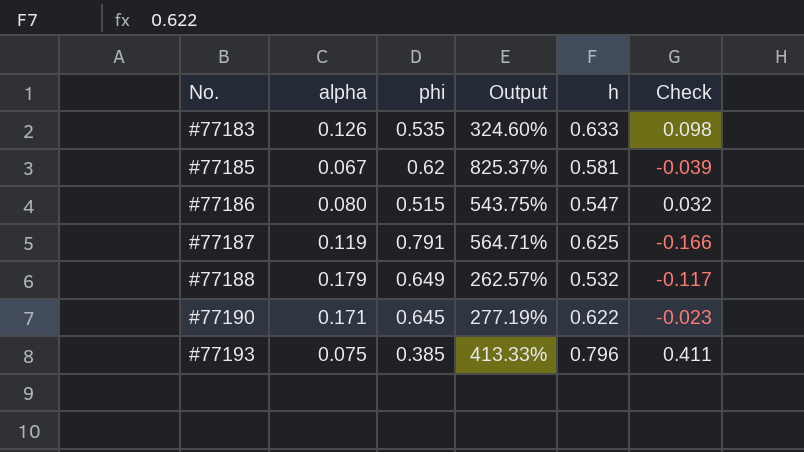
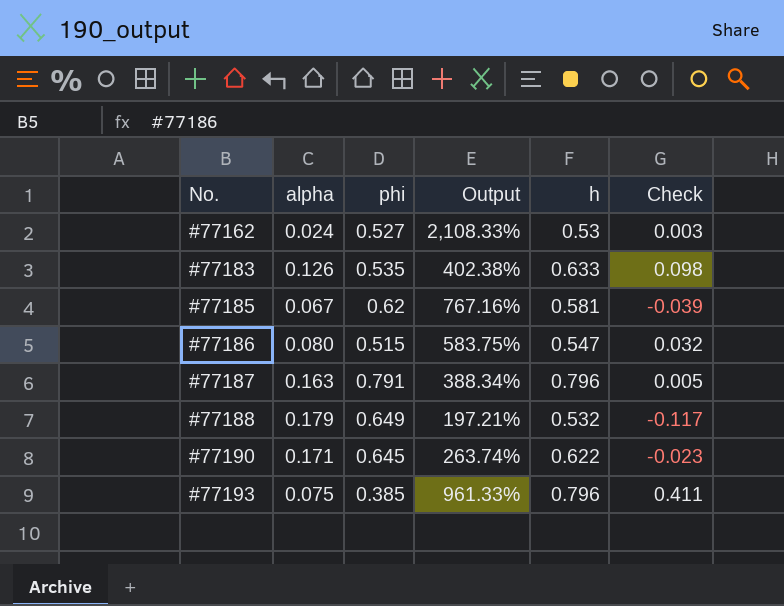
column Output | formula: ([phi] - [alpha]) / [alpha] -> ([h] - [alpha]) / [alpha]
row #77162: none -> 0.024 | 0.527 | 2,108.33% | 0.53 | 0.003
#77187 | alpha: 0.119 -> 0.163
#77187 | h: 0.625 -> 0.796
#77187 | Check: -0.166 -> 0.005

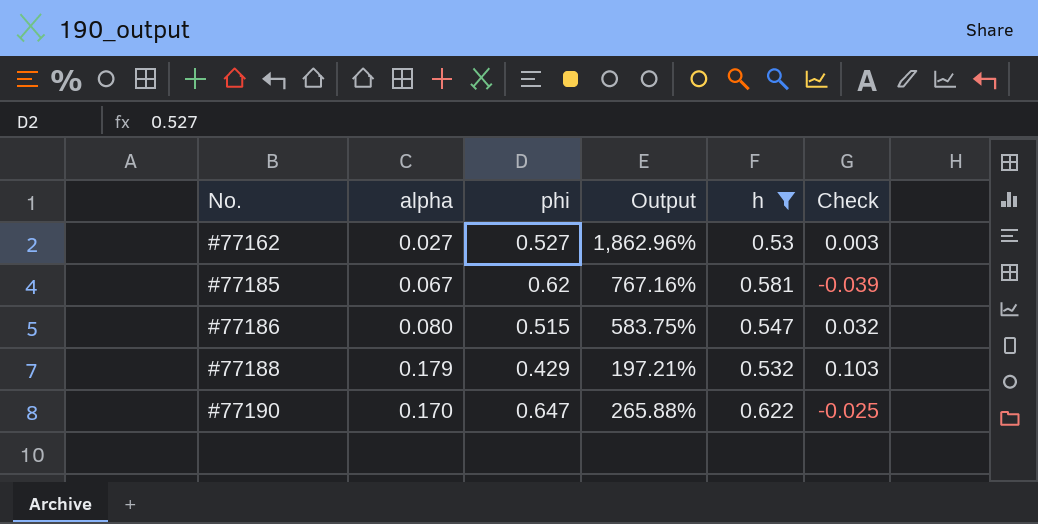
filter: none -> h <= 0.622
#77162 | alpha: 0.024 -> 0.027
#77162 | Output: 2,108.33% -> 1,862.96%
#77188 | phi: 0.649 -> 0.429
#77188 | Check: -0.117 -> 0.103
#77190 | alpha: 0.171 -> 0.170
#77190 | phi: 0.645 -> 0.647
#77190 | Output: 263.74% -> 265.88%
#77190 | Check: -0.023 -> -0.025

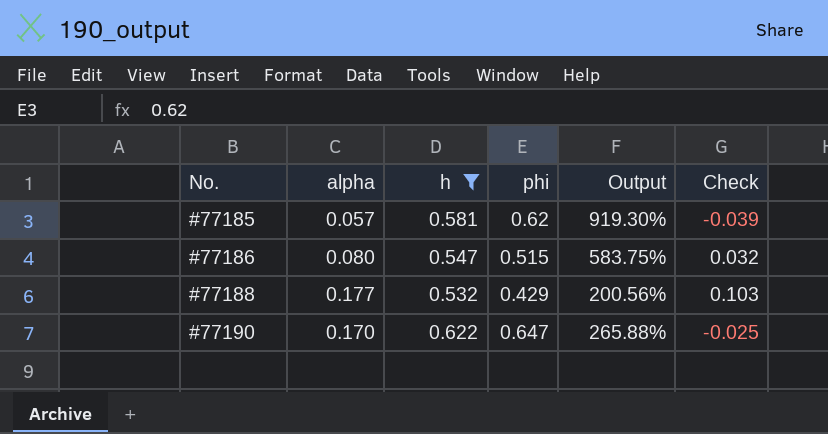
column h | position: 5 -> 3
row #77162: 0.027 | 0.527 | 1,862.96% | 0.53 | 0.003 -> none
#77185 | alpha: 0.067 -> 0.057
#77185 | Output: 767.16% -> 919.30%
#77188 | alpha: 0.179 -> 0.177
#77188 | Output: 197.21% -> 200.56%

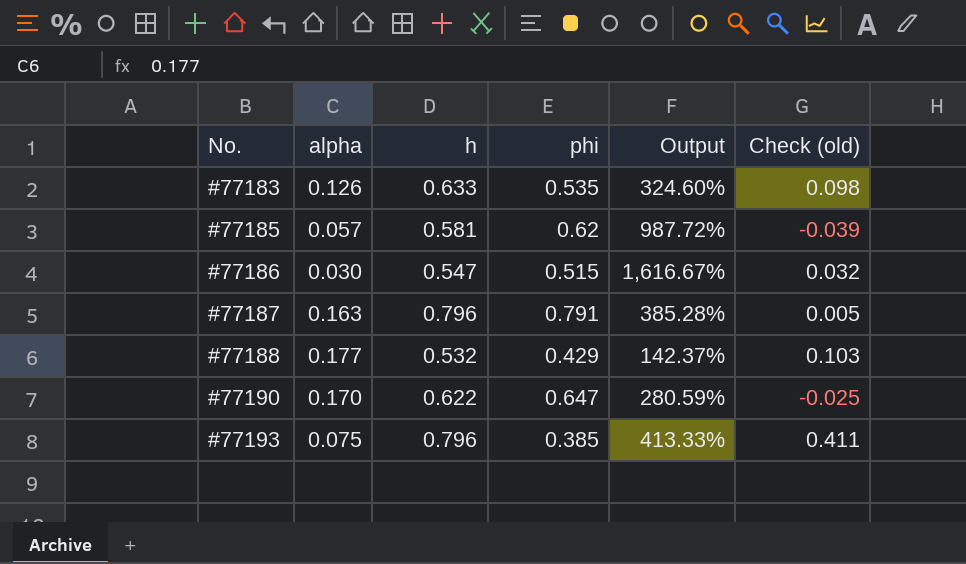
filter: h <= 0.622 -> none
column Output | formula: ([h] - [alpha]) / [alpha] -> ([phi] - [alpha]) / [alpha]
column name: Check -> Check (old)
#77186 | alpha: 0.080 -> 0.030

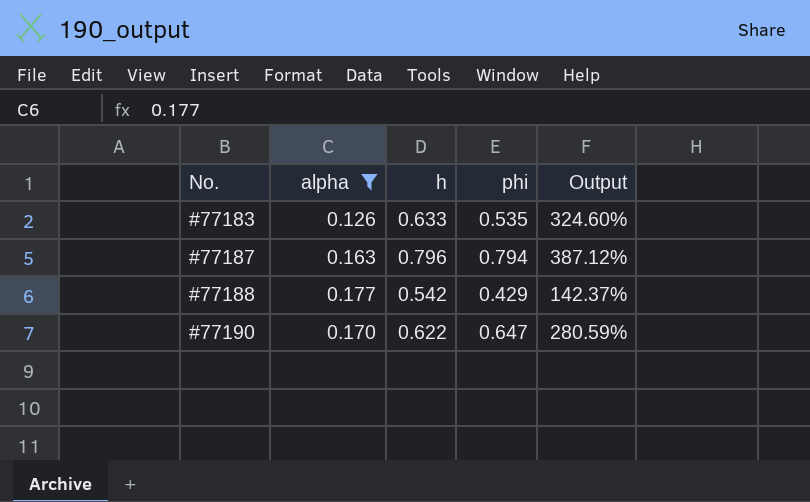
filter: none -> alpha >= 0.126
column Check (old) | formula: [h] - [phi] -> none
#77187 | phi: 0.791 -> 0.794
#77187 | Output: 385.28% -> 387.12%
#77188 | h: 0.532 -> 0.542

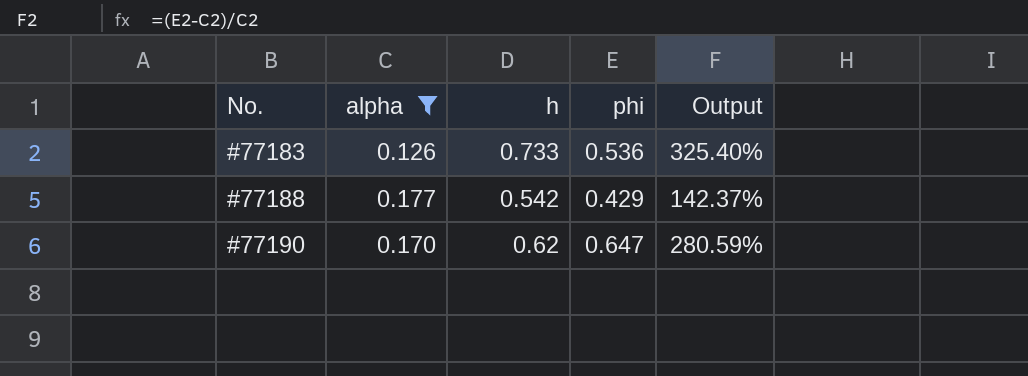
row #77187: 0.163 | 0.796 | 0.794 | 387.12% -> none
#77183 | h: 0.633 -> 0.733
#77183 | phi: 0.535 -> 0.536
#77183 | Output: 324.60% -> 325.40%
#77190 | h: 0.622 -> 0.62

